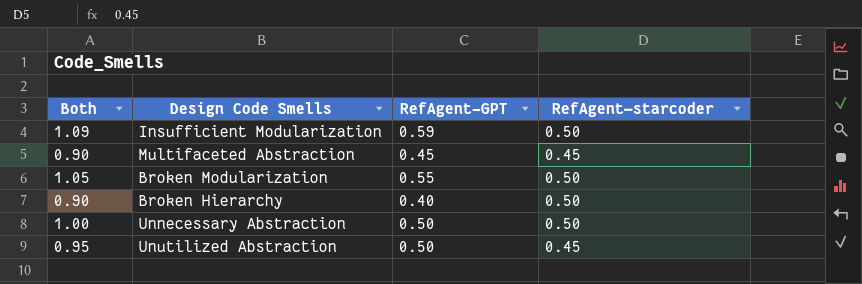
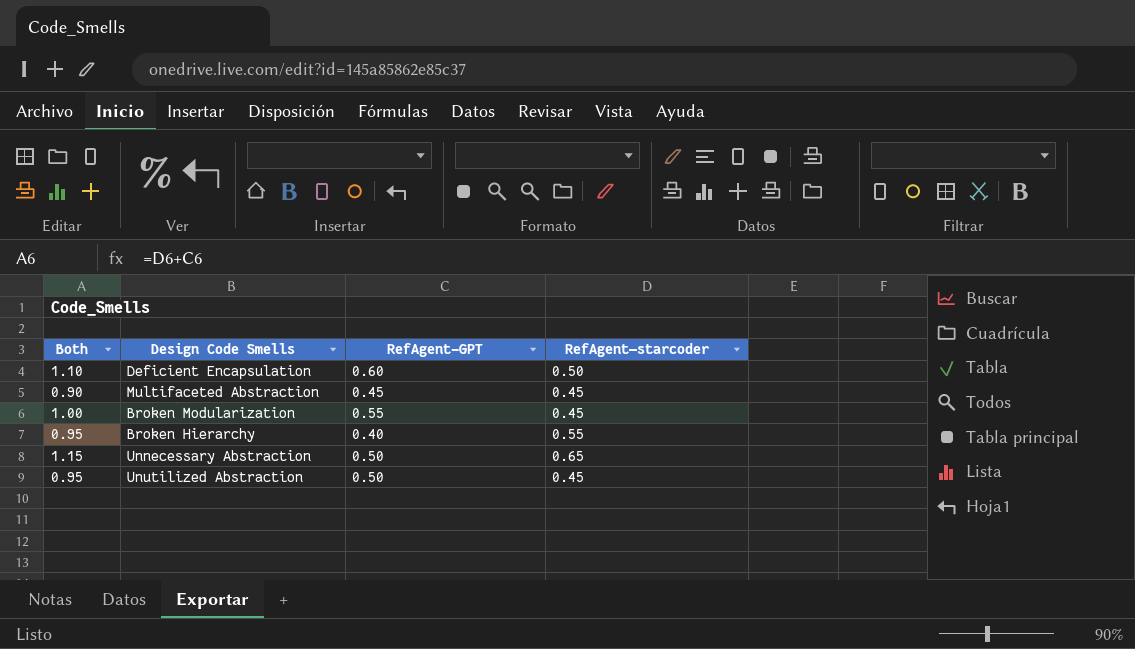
row Insufficient Modularization: 1.09 | 0.59 | 0.50 -> none
row Deficient Encapsulation: none -> 1.10 | 0.60 | 0.50
Broken Modularization | Both: 1.05 -> 1.00
Broken Modularization | RefAgent—starcoder: 0.50 -> 0.45
Broken Hierarchy | Both: 0.90 -> 0.95
Broken Hierarchy | RefAgent—starcoder: 0.50 -> 0.55
Unnecessary Abstraction | Both: 1.00 -> 1.15
Unnecessary Abstraction | RefAgent—starcoder: 0.50 -> 0.65

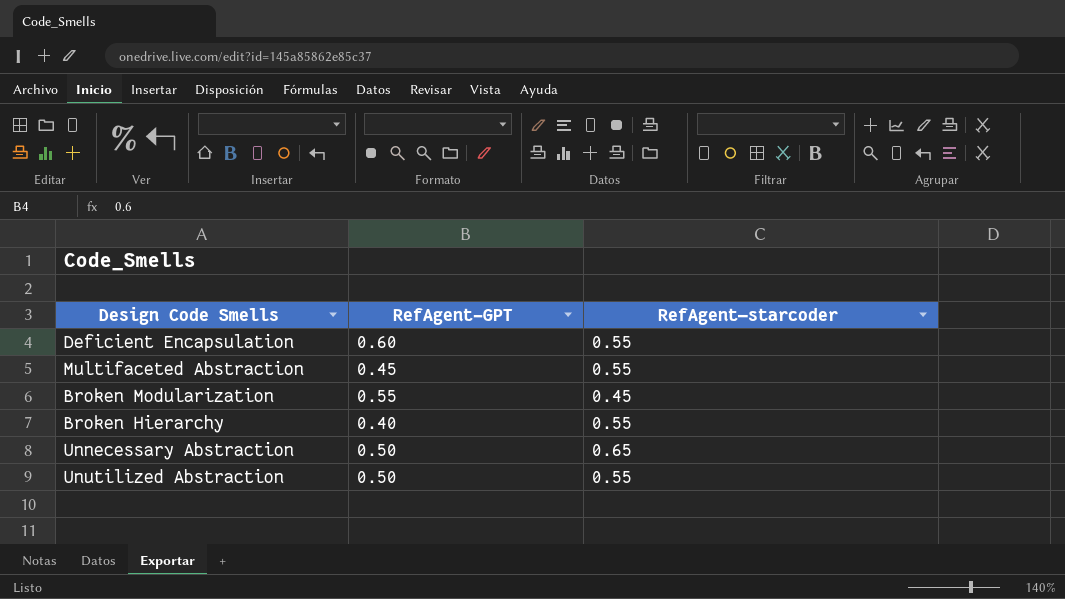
column Both | formula: [RefAgent-GPT] + [RefAgent—starcoder] -> none
Deficient Encapsulation | RefAgent—starcoder: 0.50 -> 0.55
Multifaceted Abstraction | RefAgent—starcoder: 0.45 -> 0.55
Unutilized Abstraction | RefAgent—starcoder: 0.45 -> 0.55

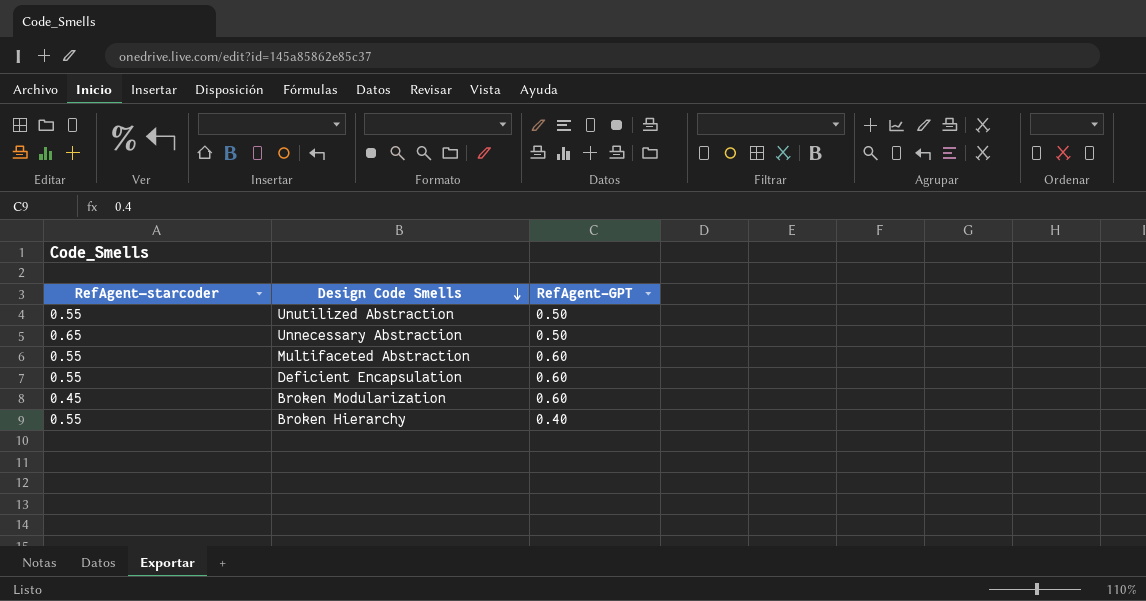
row order: none -> Design Code Smells descending
column RefAgent—starcoder | position: 3 -> 1
Multifaceted Abstraction | RefAgent-GPT: 0.45 -> 0.60
Broken Modularization | RefAgent-GPT: 0.55 -> 0.60

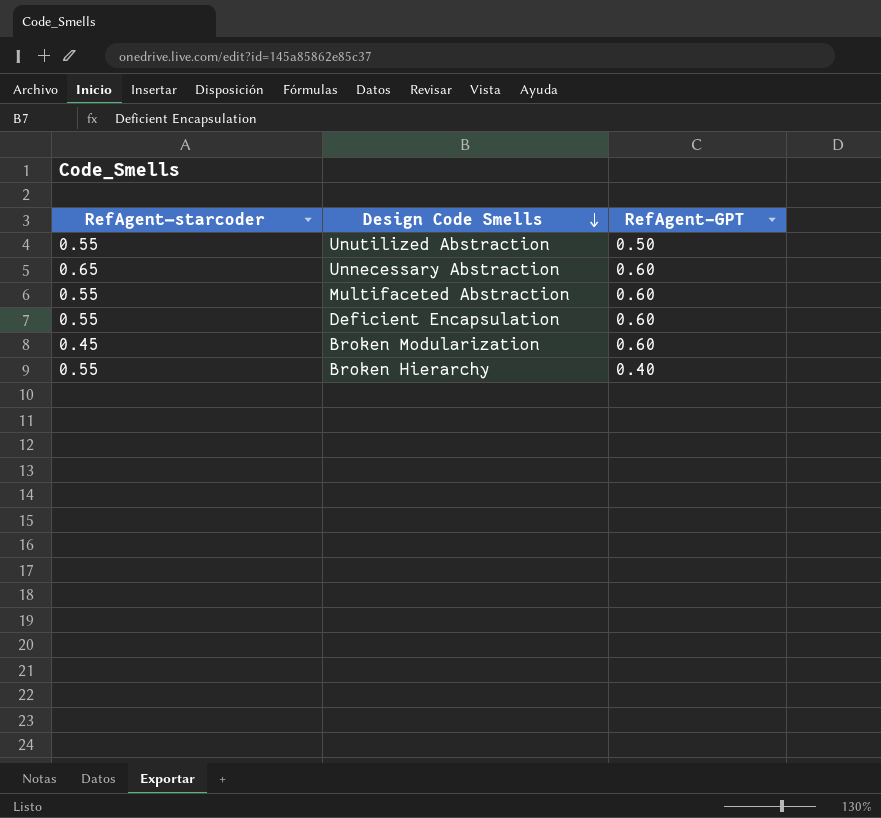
Unnecessary Abstraction | RefAgent-GPT: 0.50 -> 0.60

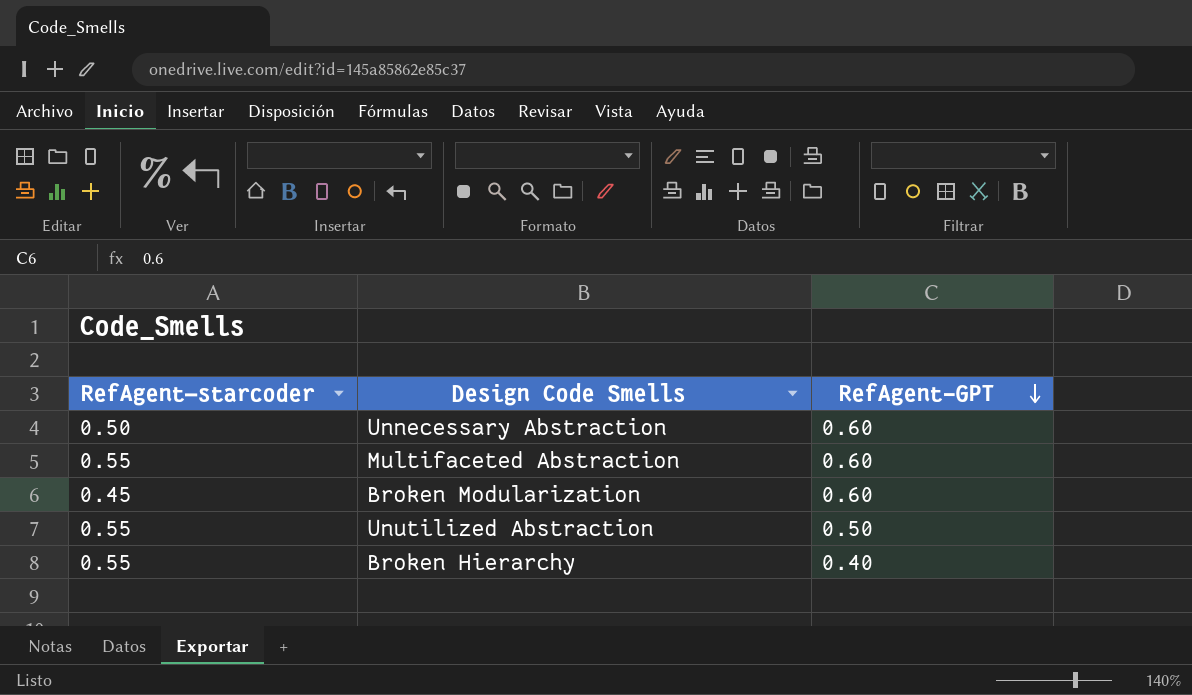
row order: Design Code Smells descending -> RefAgent-GPT descending
row Deficient Encapsulation: 0.55 | 0.60 -> none
Unnecessary Abstraction | RefAgent—starcoder: 0.65 -> 0.50

